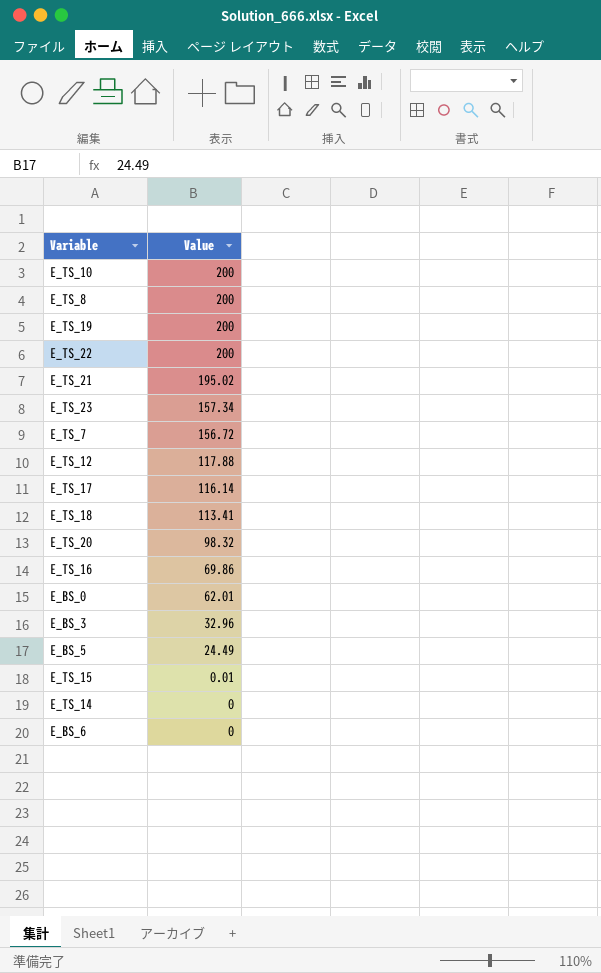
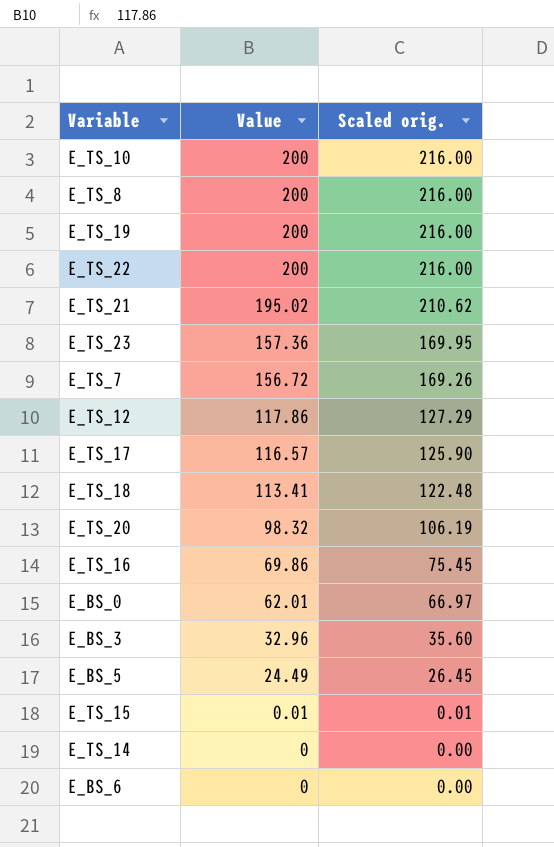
column Scaled orig. | formula: none -> [Value] * 1.08
E_TS_23 | Value: 157.34 -> 157.36
E_TS_12 | Value: 117.88 -> 117.86
E_TS_17 | Value: 116.14 -> 116.57

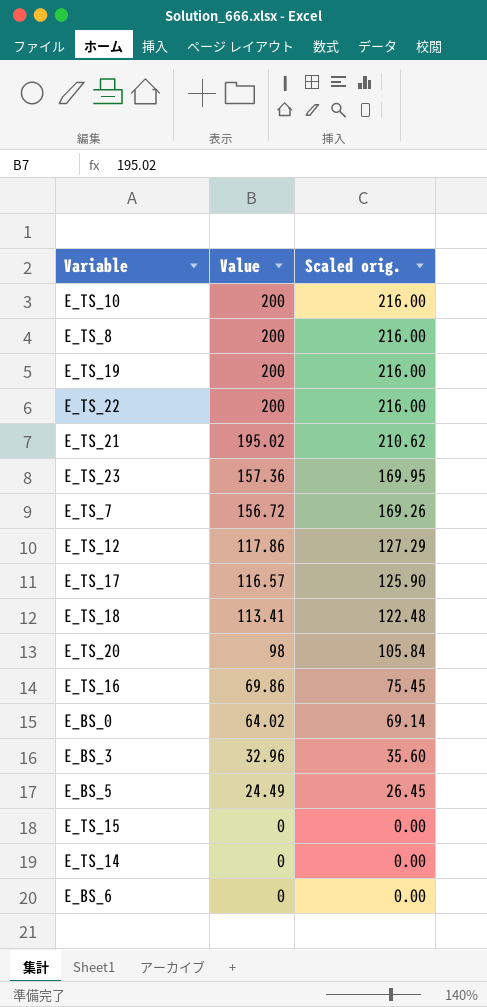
E_TS_20 | Value: 98.32 -> 98
E_TS_20 | Scaled orig.: 106.19 -> 105.84
E_BS_0 | Value: 62.01 -> 64.02
E_BS_0 | Scaled orig.: 66.97 -> 69.14
E_TS_15 | Value: 0.01 -> 0
E_TS_15 | Scaled orig.: 0.01 -> 0.00

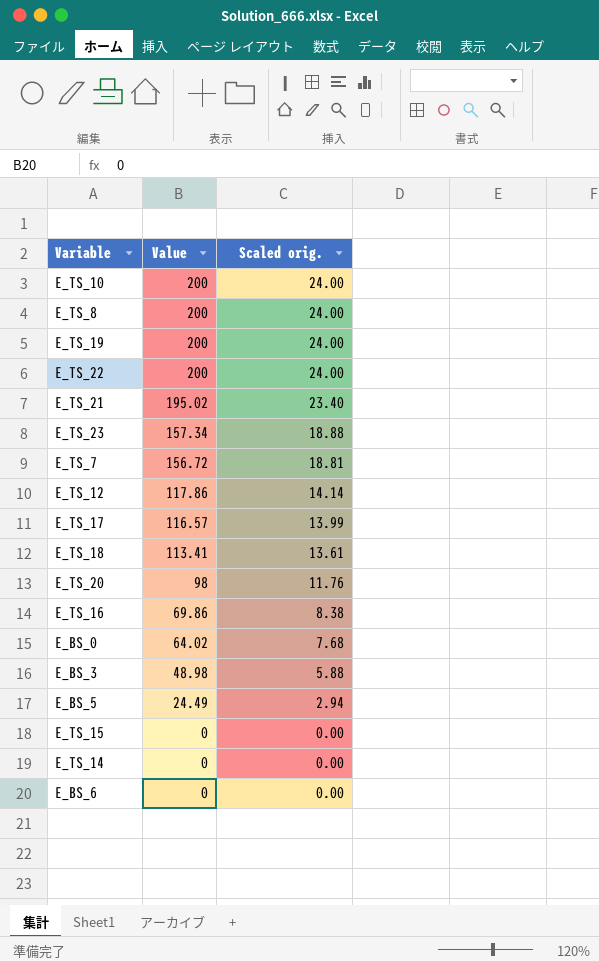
column Scaled orig. | formula: [Value] * 1.08 -> [Value] * 0.12
E_TS_23 | Value: 157.36 -> 157.34
E_BS_3 | Value: 32.96 -> 48.98

